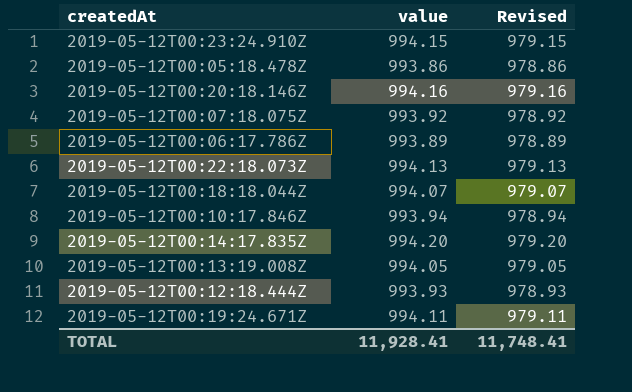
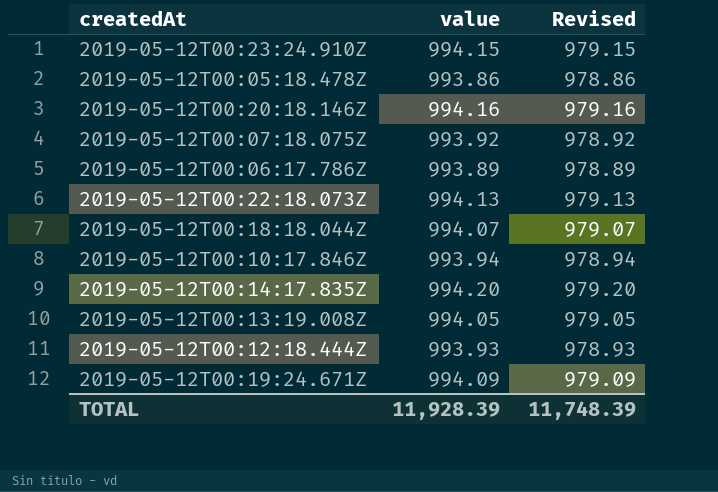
2019-05-12T00:19:24.671Z | value: 994.11 -> 994.09
2019-05-12T00:19:24.671Z | Revised: 979.11 -> 979.09
TOTAL | value: 11,928.41 -> 11,928.39
TOTAL | Revised: 11,748.41 -> 11,748.39

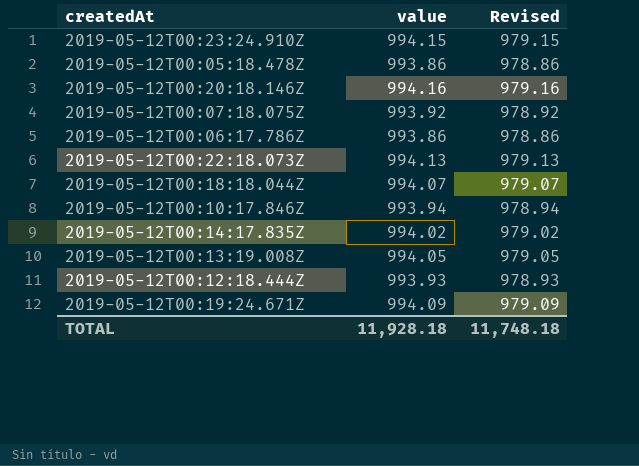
2019-05-12T00:06:17.786Z | value: 993.89 -> 993.86
2019-05-12T00:06:17.786Z | Revised: 978.89 -> 978.86
2019-05-12T00:14:17.835Z | value: 994.20 -> 994.02
2019-05-12T00:14:17.835Z | Revised: 979.20 -> 979.02
TOTAL | value: 11,928.39 -> 11,928.18
TOTAL | Revised: 11,748.39 -> 11,748.18

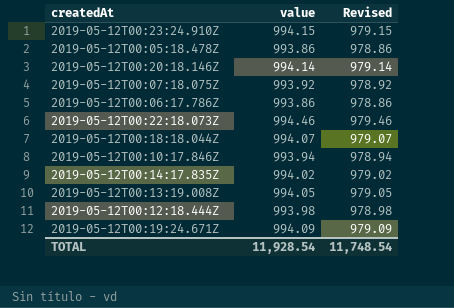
2019-05-12T00:20:18.146Z | value: 994.16 -> 994.14
2019-05-12T00:20:18.146Z | Revised: 979.16 -> 979.14
2019-05-12T00:22:18.073Z | value: 994.13 -> 994.46
2019-05-12T00:22:18.073Z | Revised: 979.13 -> 979.46
2019-05-12T00:12:18.444Z | value: 993.93 -> 993.98
2019-05-12T00:12:18.444Z | Revised: 978.93 -> 978.98
TOTAL | value: 11,928.18 -> 11,928.54
TOTAL | Revised: 11,748.18 -> 11,748.54

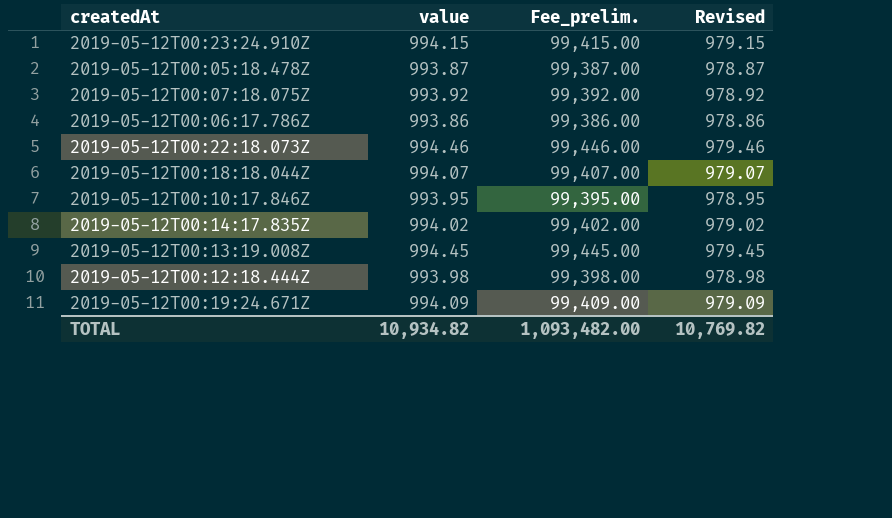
column Fee_prelim. | formula: none -> [value] * 100
row 2019-05-12T00:20:18.146Z: 994.14 | 979.14 -> none
2019-05-12T00:05:18.478Z | value: 993.86 -> 993.87
2019-05-12T00:05:18.478Z | Revised: 978.86 -> 978.87
2019-05-12T00:10:17.846Z | value: 993.94 -> 993.95
2019-05-12T00:10:17.846Z | Revised: 978.94 -> 978.95
2019-05-12T00:13:19.008Z | value: 994.05 -> 994.45
2019-05-12T00:13:19.008Z | Revised: 979.05 -> 979.45
TOTAL | value: 11,928.54 -> 10,934.82
TOTAL | Revised: 11,748.54 -> 10,769.82

